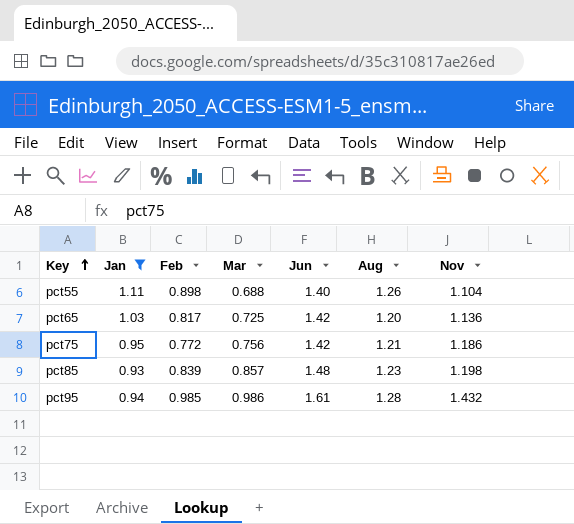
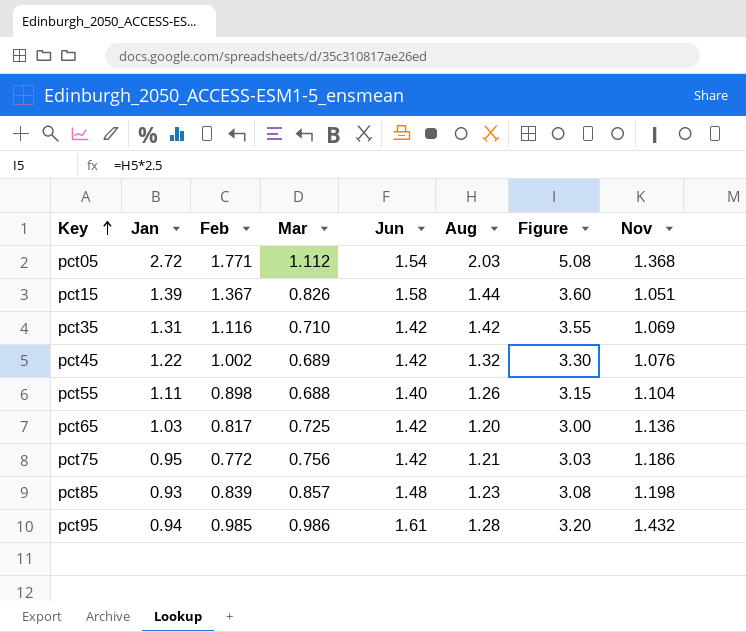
filter: Jan <= 1.11 -> none
column Figure | formula: none -> [Aug] * 2.5

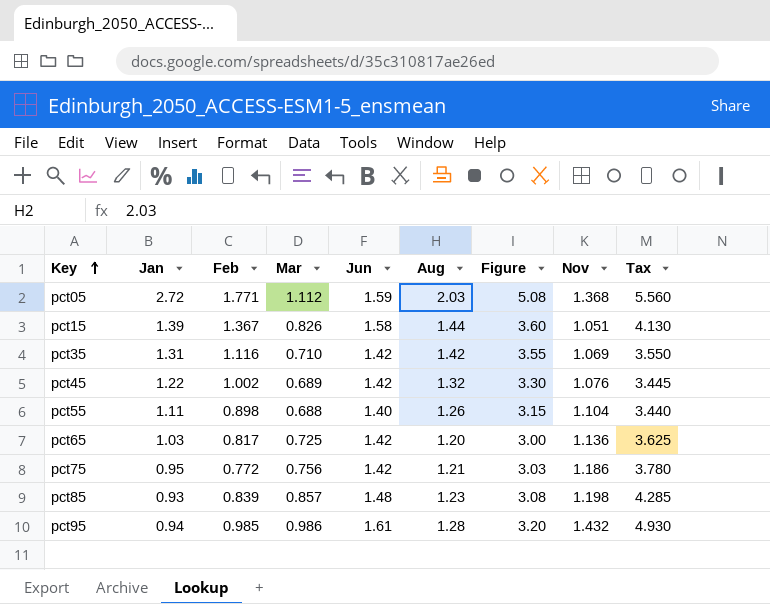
column Tax | formula: none -> [Mar] * 5
pct05 | Jun: 1.54 -> 1.59

